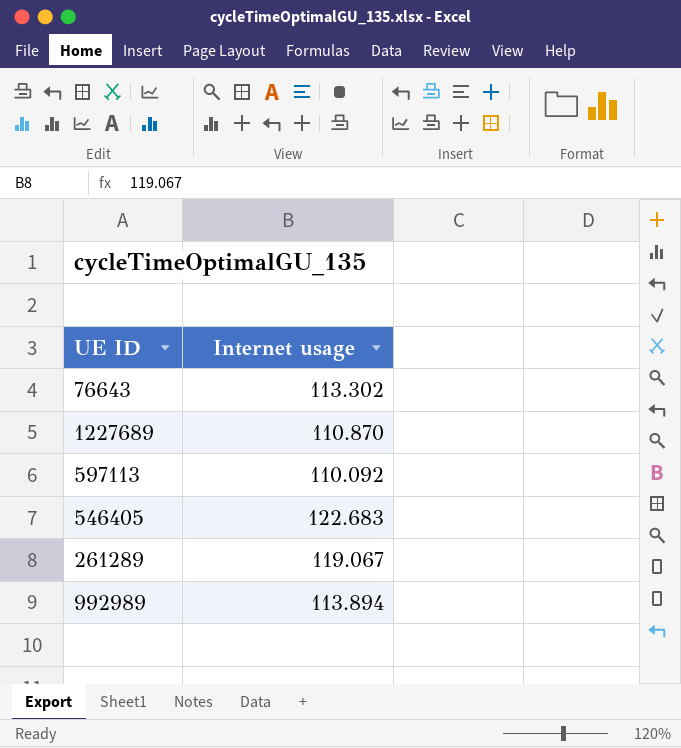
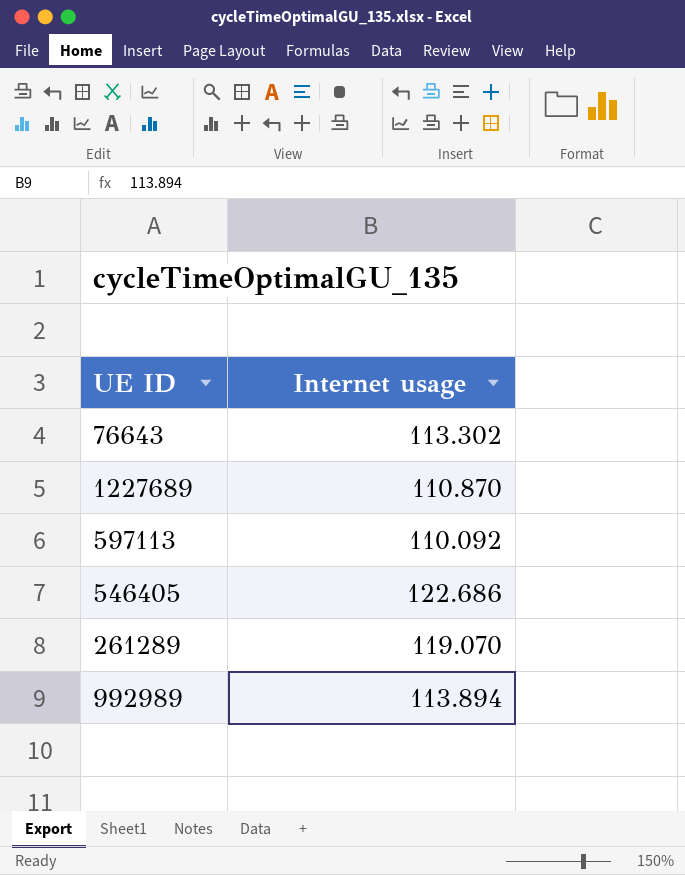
546405 | Internet usage: 122.683 -> 122.686
261289 | Internet usage: 119.067 -> 119.070

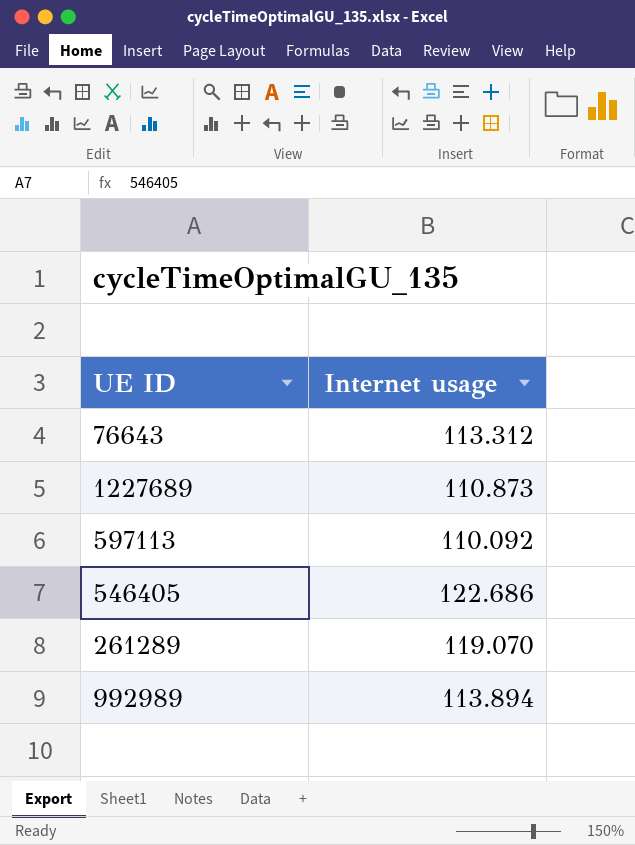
76643 | Internet usage: 113.302 -> 113.312
1227689 | Internet usage: 110.870 -> 110.873

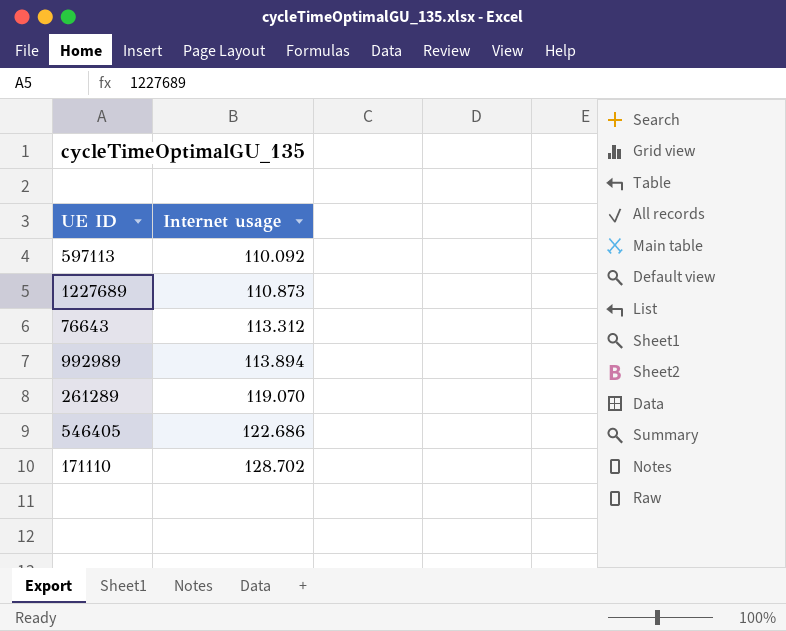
row order: none -> Internet usage ascending
row 171110: none -> 128.702

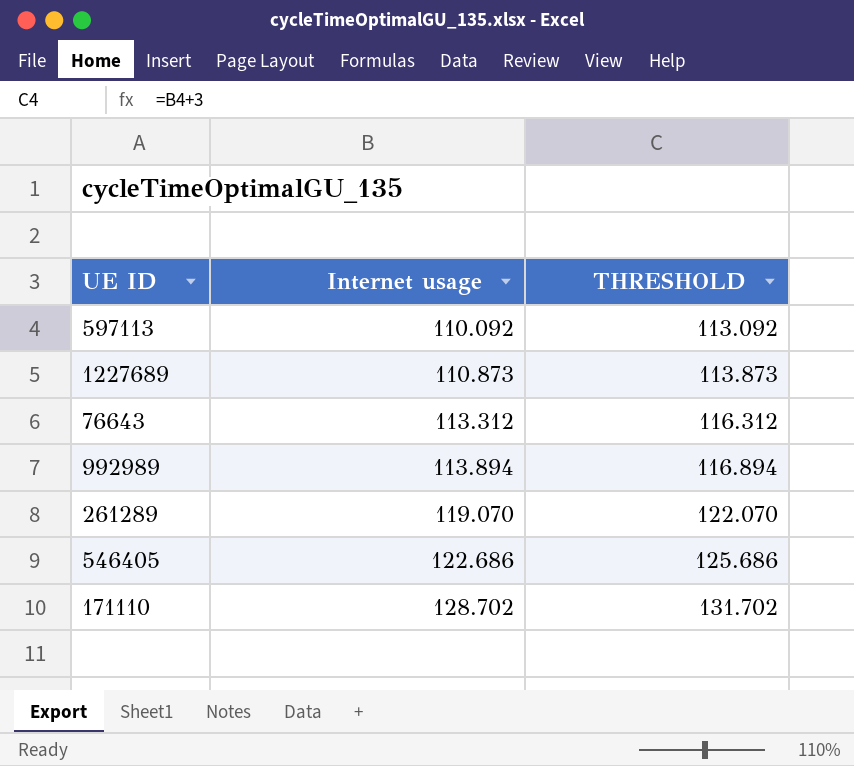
column THRESHOLD | formula: none -> [Internet usage] + 3

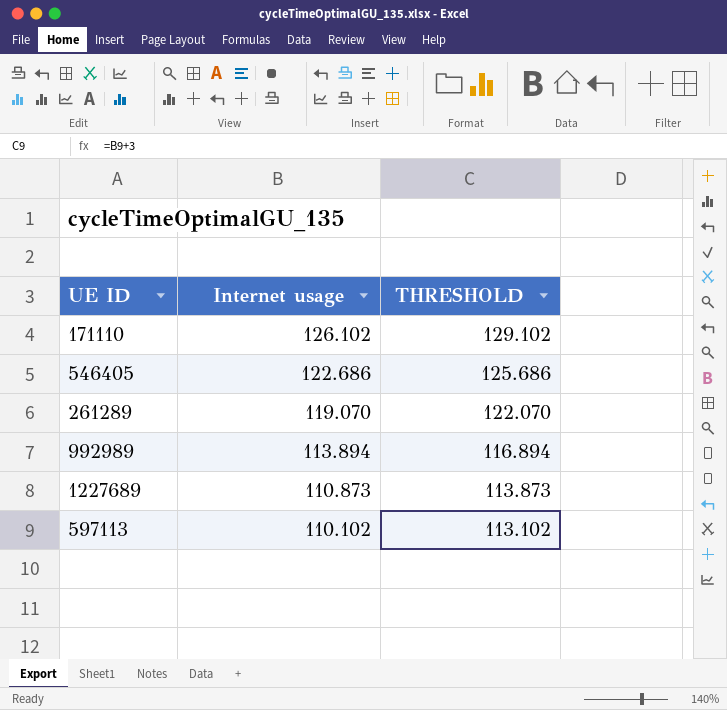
row order: Internet usage ascending -> Internet usage descending
row 76643: 113.312 | 116.312 -> none
171110 | Internet usage: 128.702 -> 126.102
171110 | THRESHOLD: 131.702 -> 129.102
597113 | Internet usage: 110.092 -> 110.102
597113 | THRESHOLD: 113.092 -> 113.102

